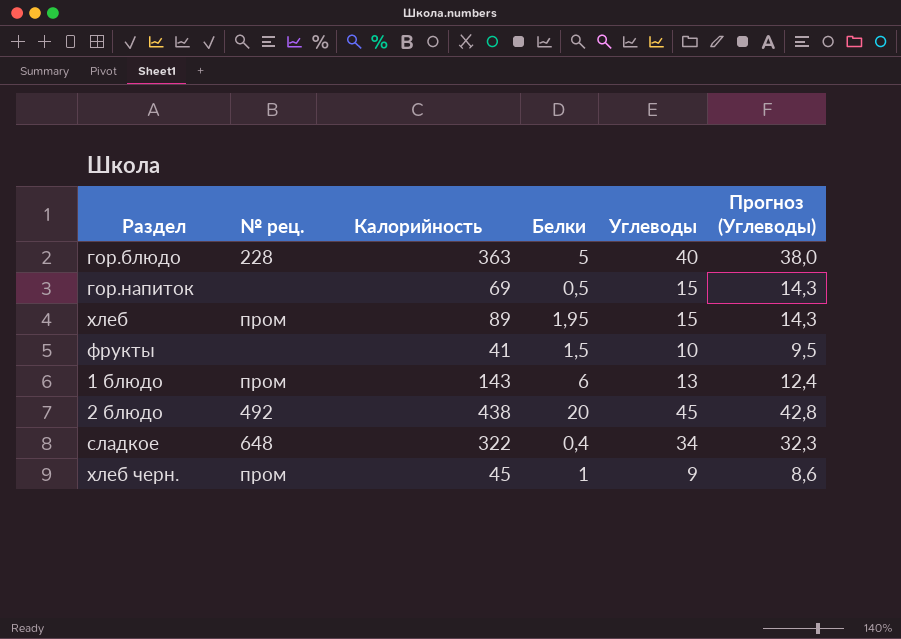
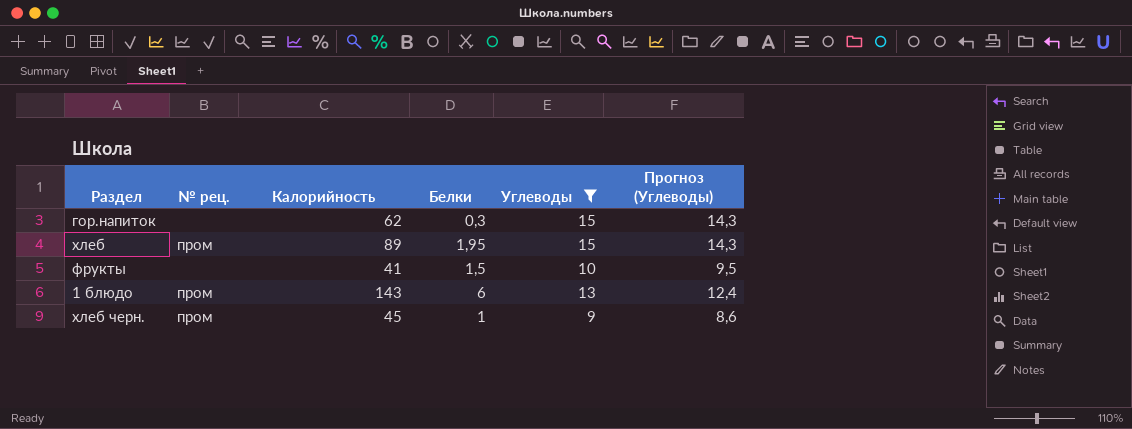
filter: none -> Углеводы <= 15
гор.напиток | Калорийность: 69 -> 62
гор.напиток | Белки: 0,5 -> 0,3

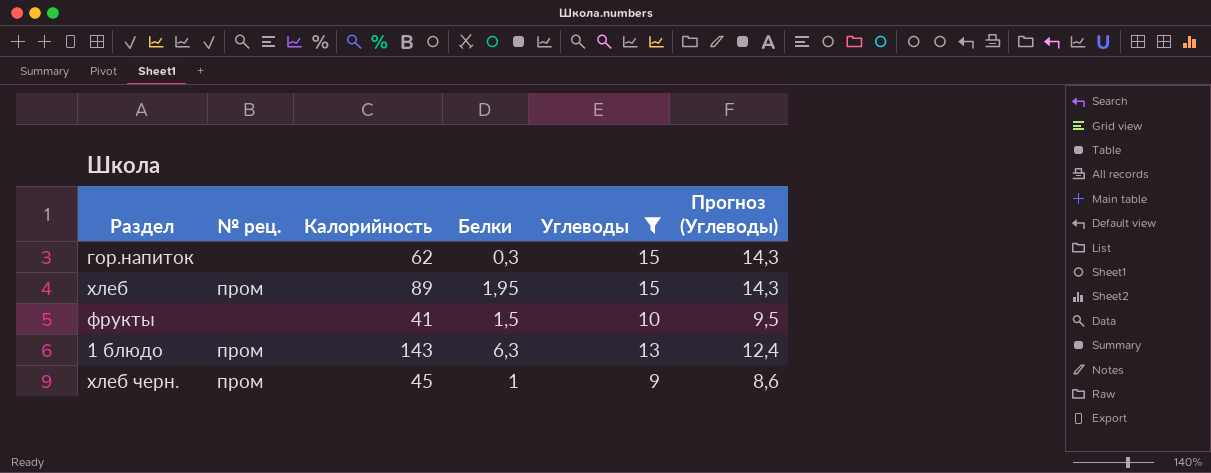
1 блюдо | Белки: 6 -> 6,3

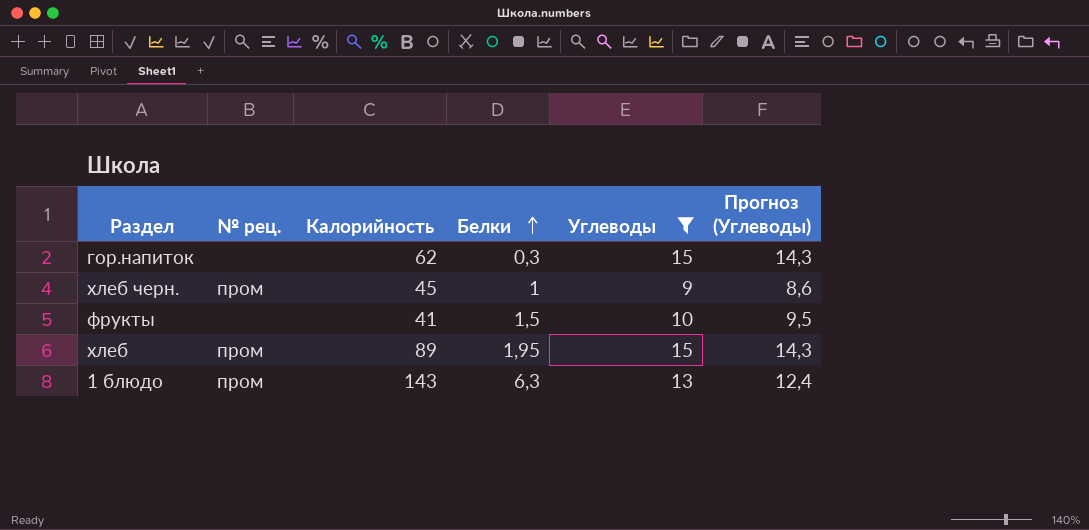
row order: none -> Белки ascending

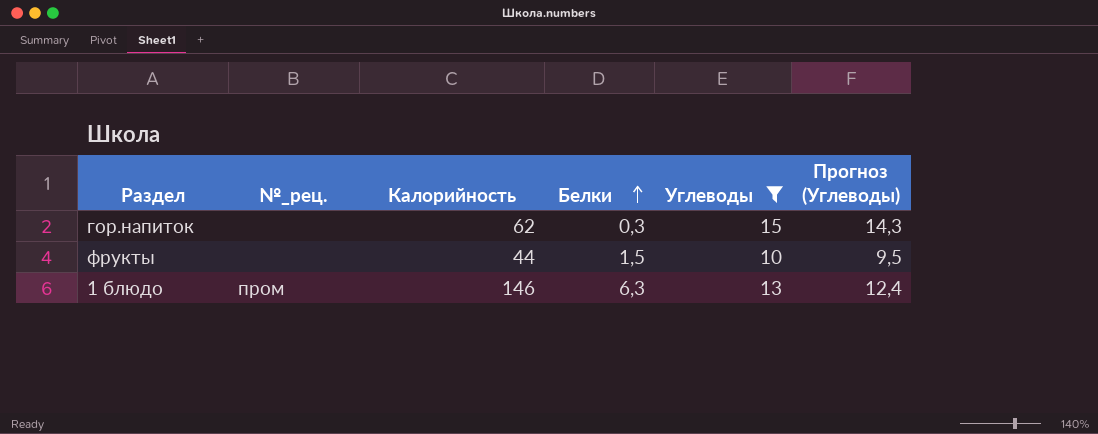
column name: № рец. -> №_рец.
row хлеб черн.: пром | 45 | 1 | 9 | 8,6 -> none
row хлеб: пром | 89 | 1,95 | 15 | 14,3 -> none
фрукты | Калорийность: 41 -> 44
1 блюдо | Калорийность: 143 -> 146

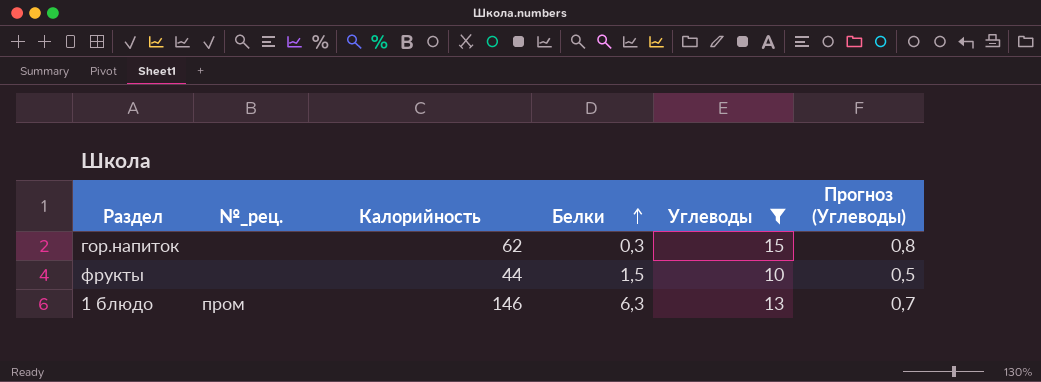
column Прогноз (Углеводы) | formula: [Углеводы] * 0,95 -> [Углеводы] * 0,05

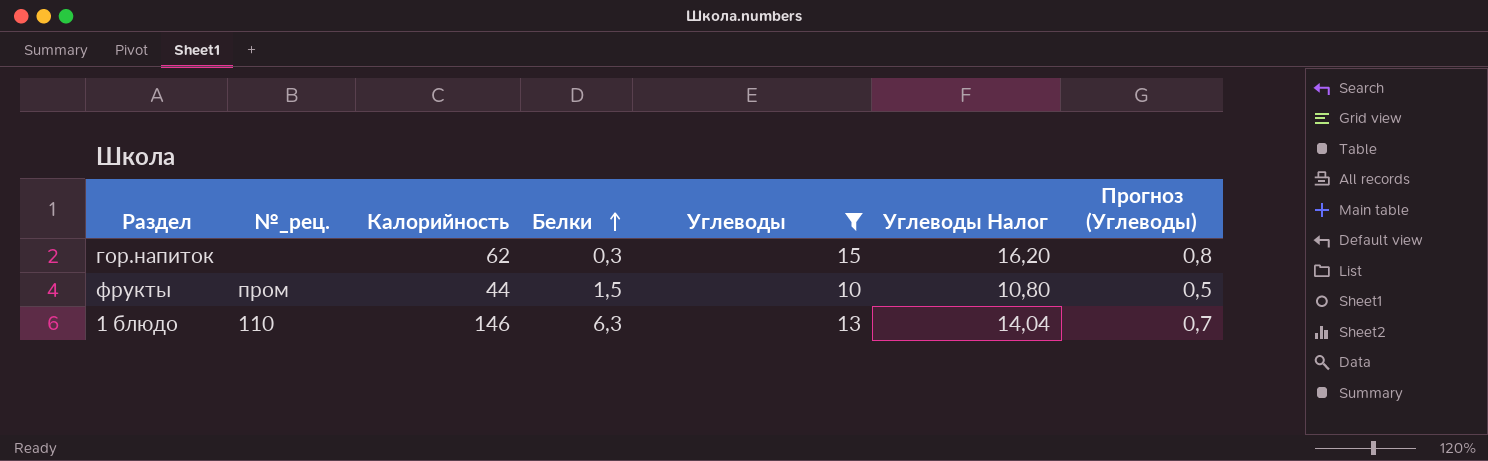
column Углеводы Налог | formula: none -> [Углеводы] * 1,08
фрукты | №_рец.: none -> пром
1 блюдо | №_рец.: пром -> 110

